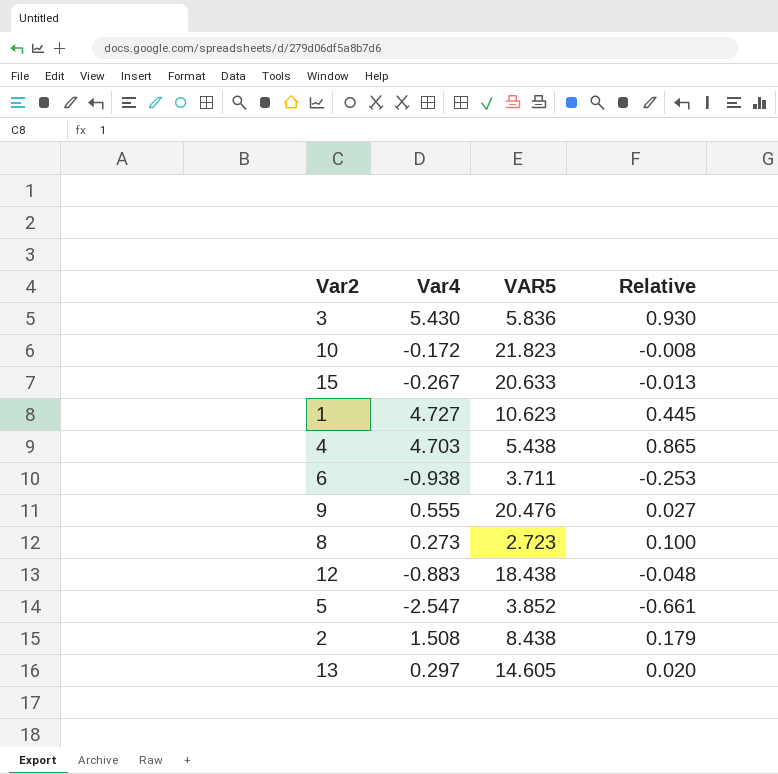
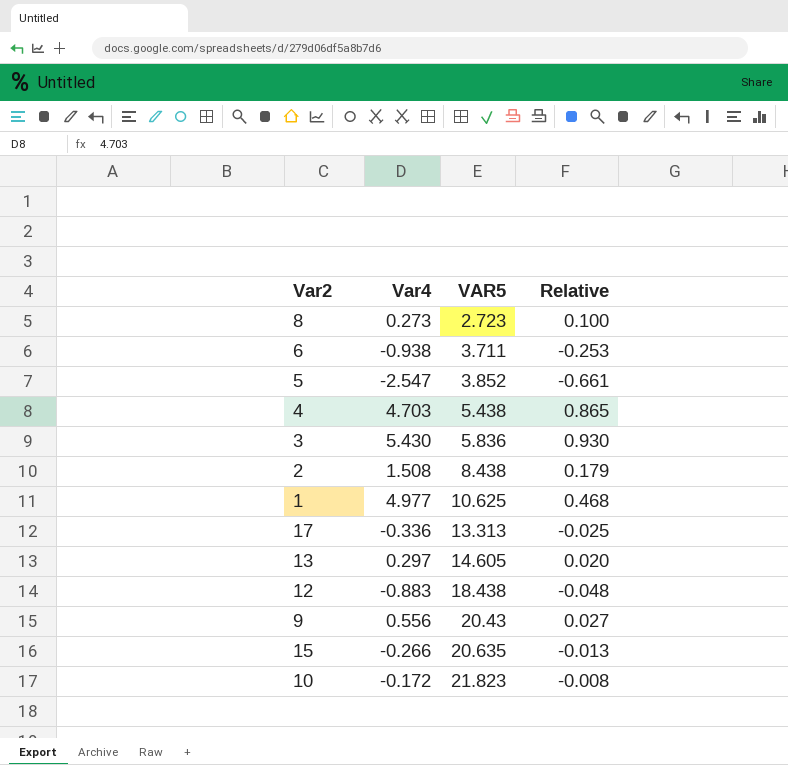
row order: none -> VAR5 ascending
1 | Var4: 4.727 -> 4.977
1 | VAR5: 10.623 -> 10.625
1 | Relative: 0.445 -> 0.468
row 17: none -> -0.336 | 13.313 | -0.025
9 | Var4: 0.555 -> 0.556
9 | VAR5: 20.476 -> 20.43
15 | Var4: -0.267 -> -0.266
15 | VAR5: 20.633 -> 20.635

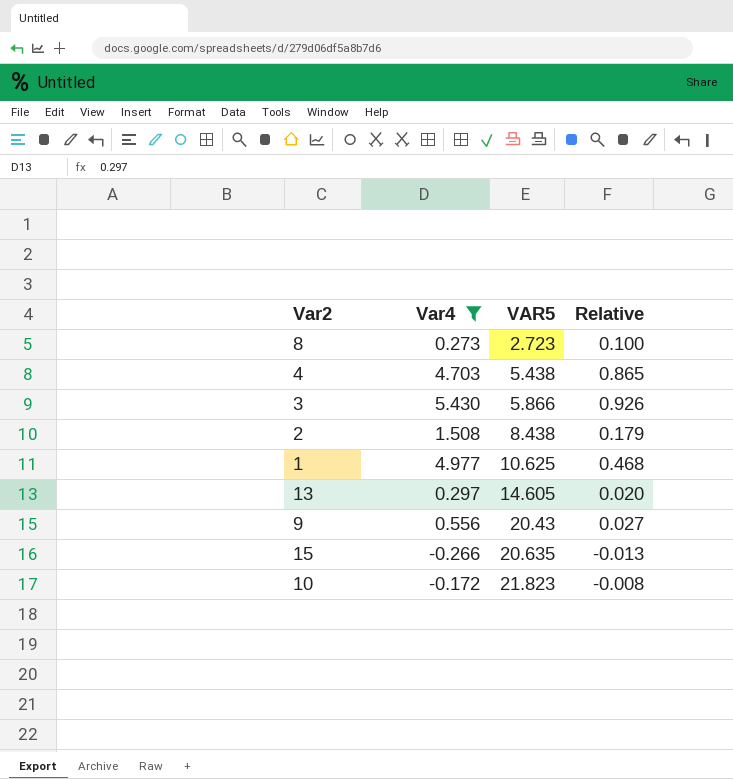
filter: none -> Var4 >= -0.266
3 | VAR5: 5.836 -> 5.866
3 | Relative: 0.930 -> 0.926

